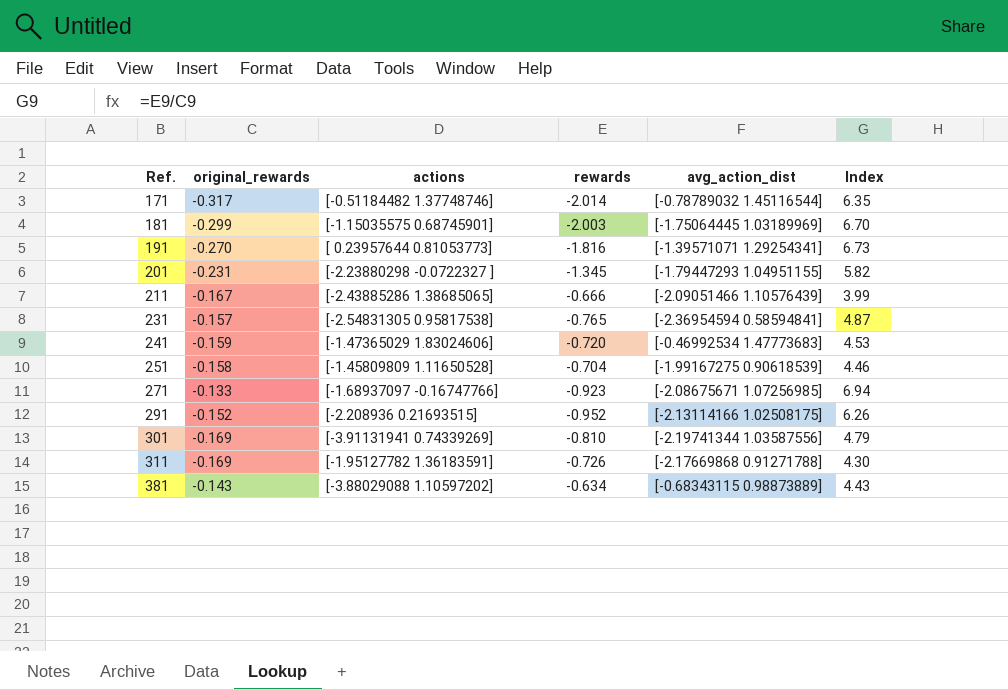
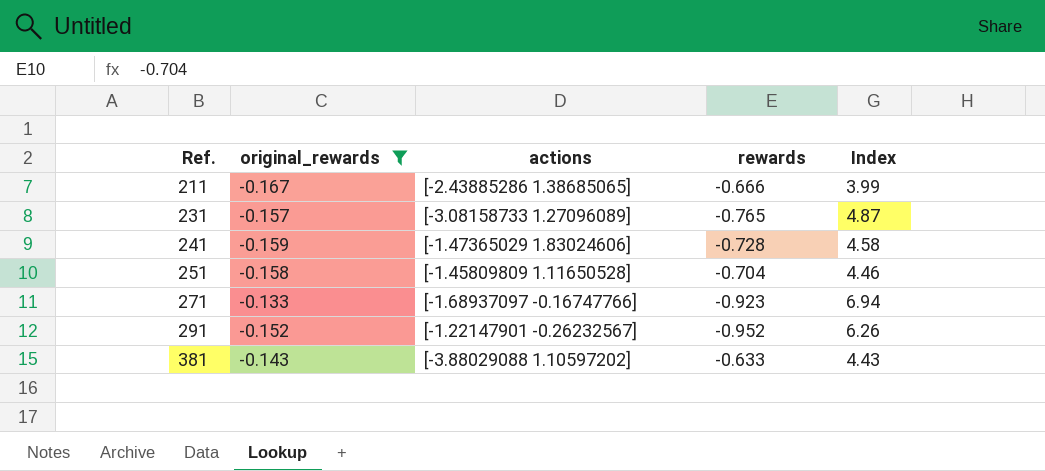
filter: none -> original_rewards >= -0.167
column avg_action_dist | position: 5 -> none
231 | actions: [-2.54831305 0.95817538] -> [-3.08158733 1.27096089]
241 | rewards: -0.720 -> -0.728
241 | Index: 4.53 -> 4.58
291 | actions: [-2.208936 0.21693515] -> [-1.22147901 -0.26232567]
381 | rewards: -0.634 -> -0.633

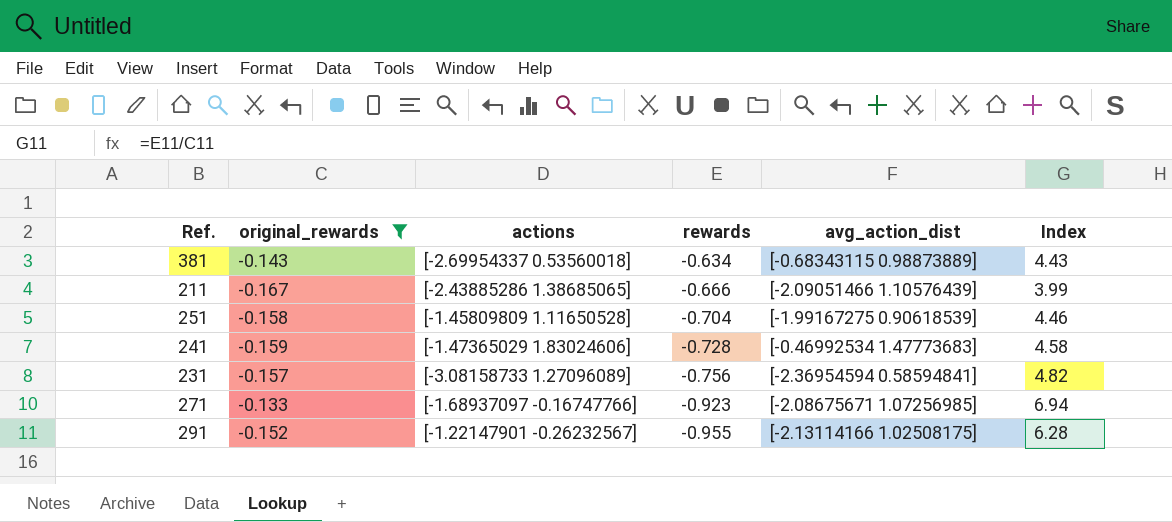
row order: Ref. ascending -> rewards descending
column avg_action_dist | position: none -> 5
381 | actions: [-3.88029088 1.10597202] -> [-2.69954337 0.53560018]
381 | rewards: -0.633 -> -0.634
231 | rewards: -0.765 -> -0.756
231 | Index: 4.87 -> 4.82
291 | rewards: -0.952 -> -0.955
291 | Index: 6.26 -> 6.28

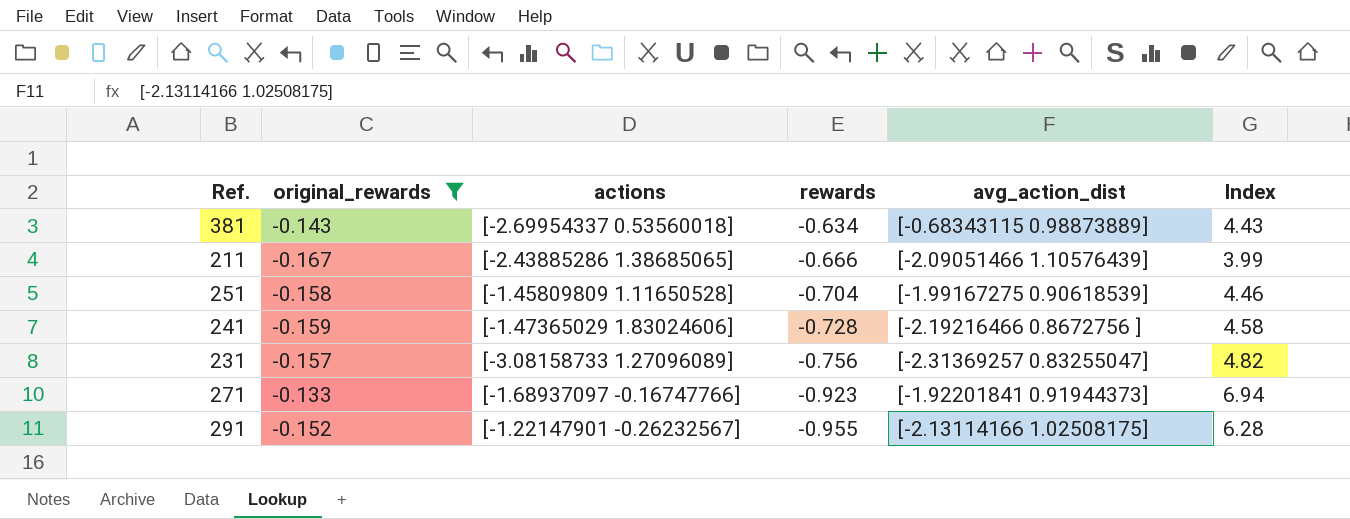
241 | avg_action_dist: [-0.46992534 1.47773683] -> [-2.19216466 0.8672756 ]
231 | avg_action_dist: [-2.36954594 0.58594841] -> [-2.31369257 0.83255047]
271 | avg_action_dist: [-2.08675671 1.07256985] -> [-1.92201841 0.91944373]

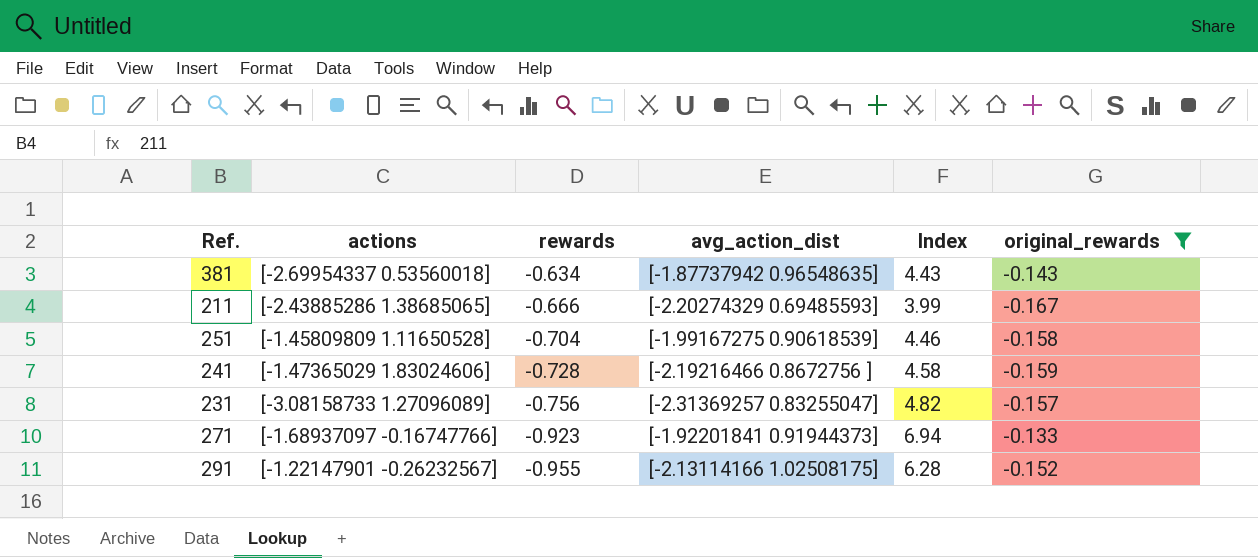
column original_rewards | position: 2 -> 6
381 | avg_action_dist: [-0.68343115 0.98873889] -> [-1.87737942 0.96548635]
211 | avg_action_dist: [-2.09051466 1.10576439] -> [-2.20274329 0.69485593]

